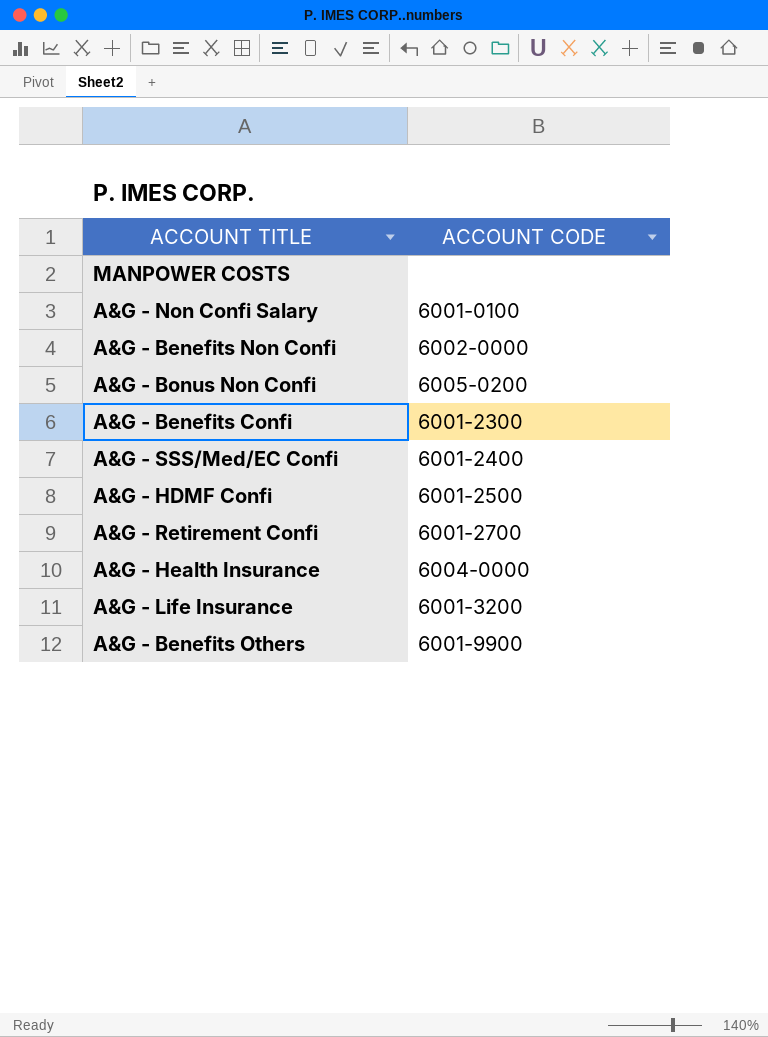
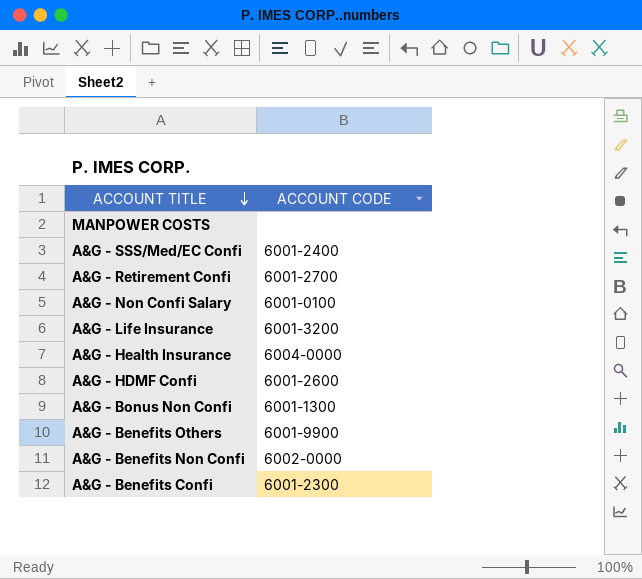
row order: none -> ACCOUNT TITLE descending
A&G - HDMF Confi | ACCOUNT CODE: 6001-2500 -> 6001-2600
A&G - Bonus Non Confi | ACCOUNT CODE: 6005-0200 -> 6001-1300

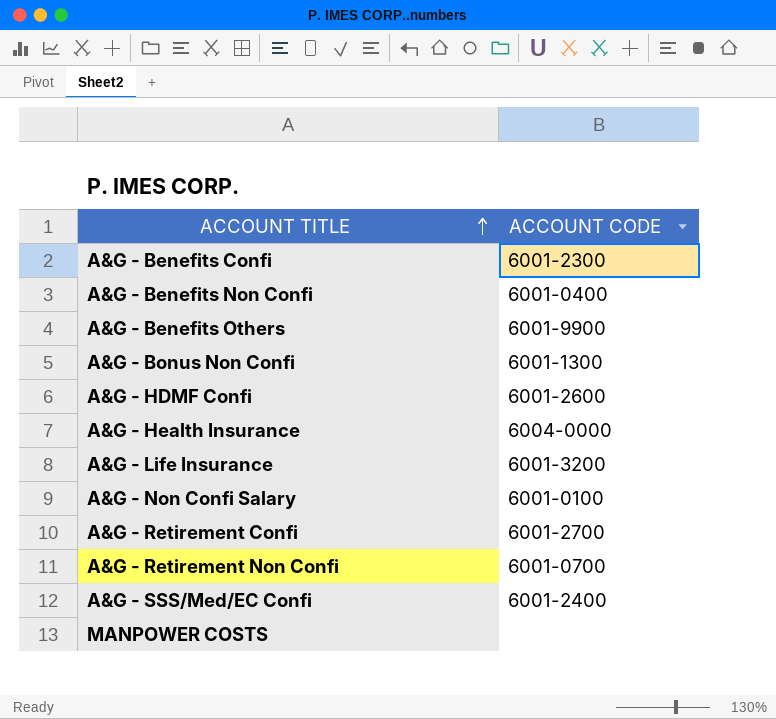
row order: ACCOUNT TITLE descending -> ACCOUNT TITLE ascending
A&G - Benefits Non Confi | ACCOUNT CODE: 6002-0000 -> 6001-0400
row A&G - Retirement Non Confi: none -> 6001-0700

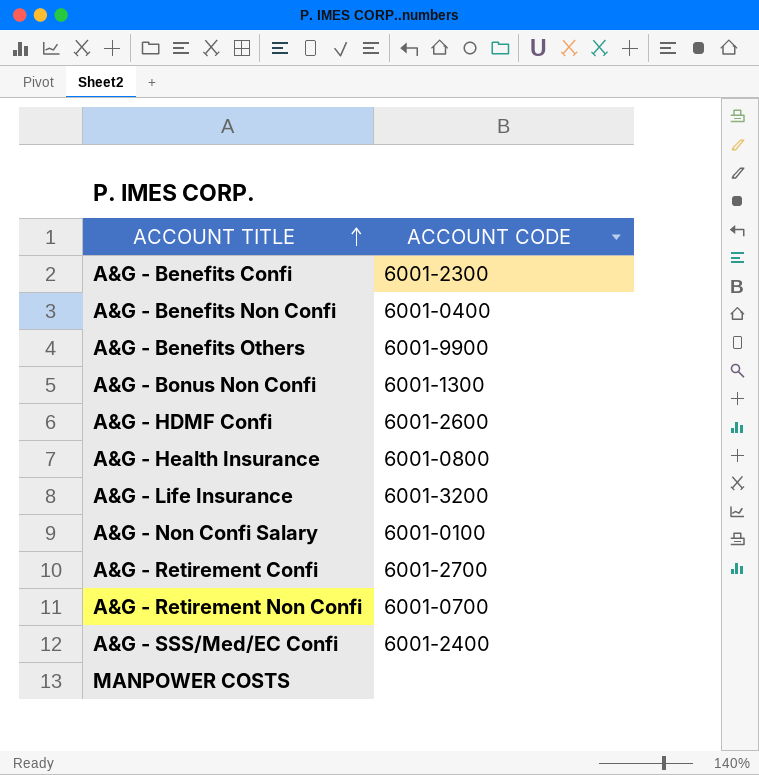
A&G - Health Insurance | ACCOUNT CODE: 6004-0000 -> 6001-0800

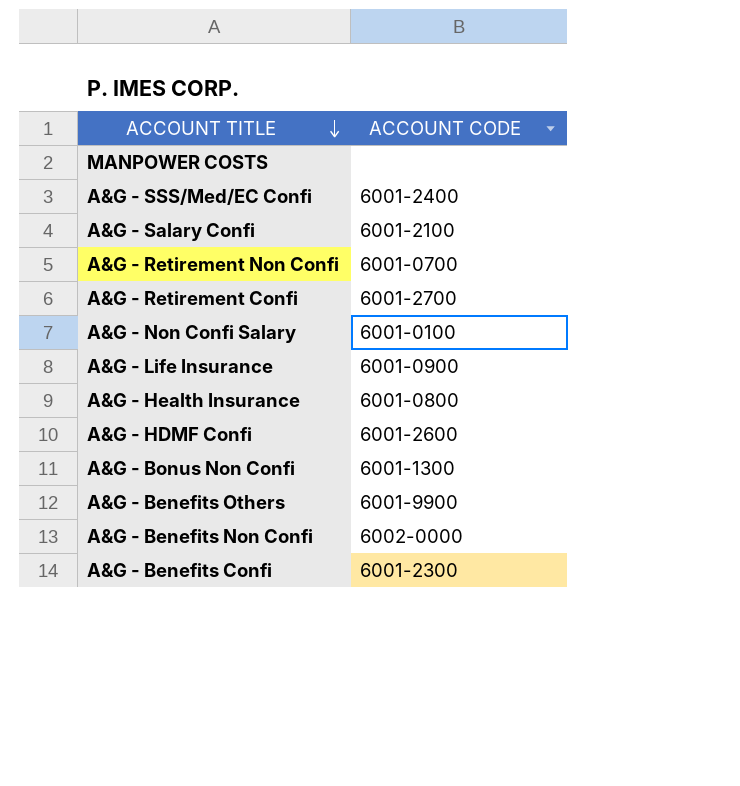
row order: ACCOUNT TITLE ascending -> ACCOUNT TITLE descending
row A&G - Salary Confi: none -> 6001-2100
A&G - Life Insurance | ACCOUNT CODE: 6001-3200 -> 6001-0900
A&G - Benefits Non Confi | ACCOUNT CODE: 6001-0400 -> 6002-0000

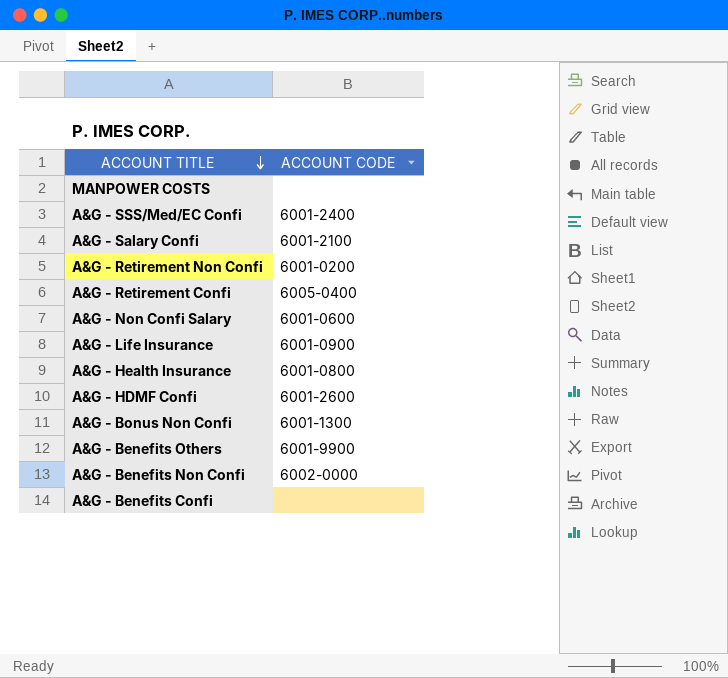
A&G - Retirement Non Confi | ACCOUNT CODE: 6001-0700 -> 6001-0200
A&G - Retirement Confi | ACCOUNT CODE: 6001-2700 -> 6005-0400
A&G - Non Confi Salary | ACCOUNT CODE: 6001-0100 -> 6001-0600
A&G - Benefits Confi | ACCOUNT CODE: 6001-2300 -> none

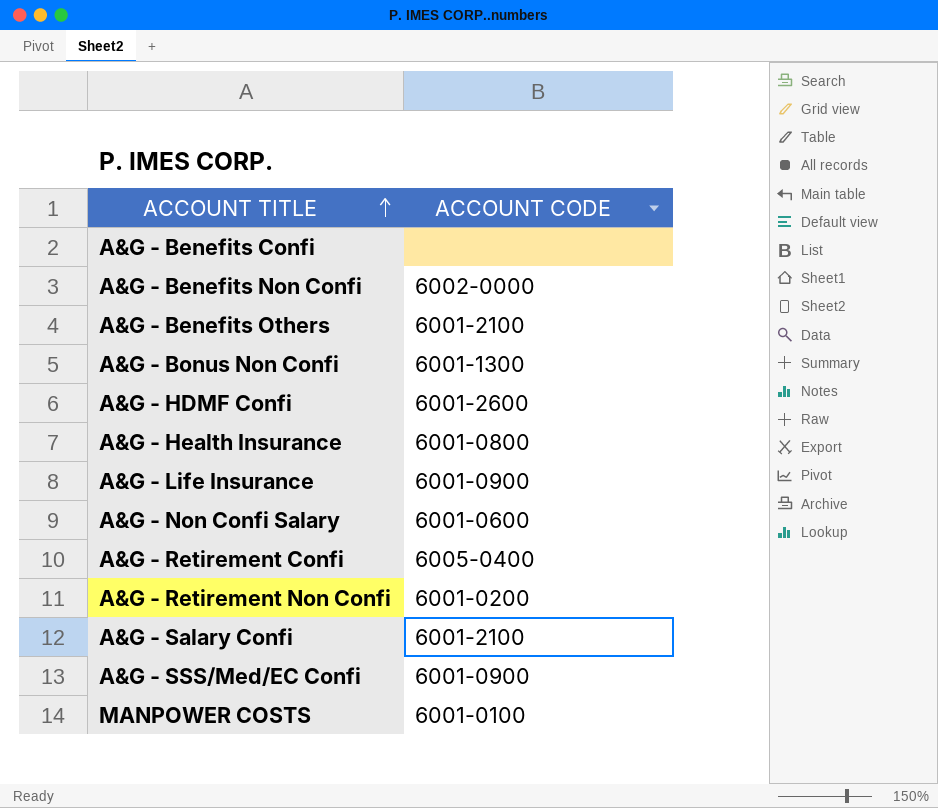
row order: ACCOUNT TITLE descending -> ACCOUNT TITLE ascending
A&G - Benefits Others | ACCOUNT CODE: 6001-9900 -> 6001-2100
A&G - SSS/Med/EC Confi | ACCOUNT CODE: 6001-2400 -> 6001-0900
MANPOWER COSTS | ACCOUNT CODE: none -> 6001-0100

